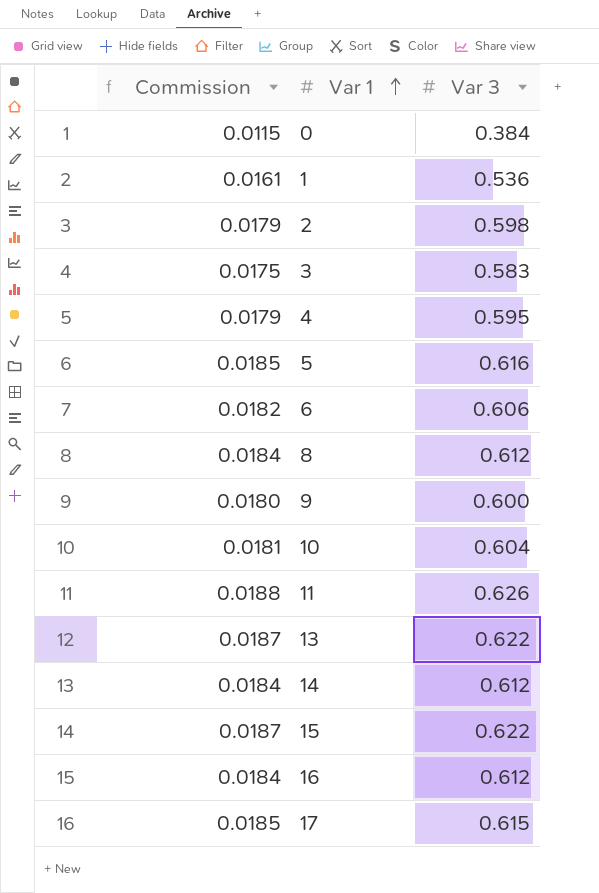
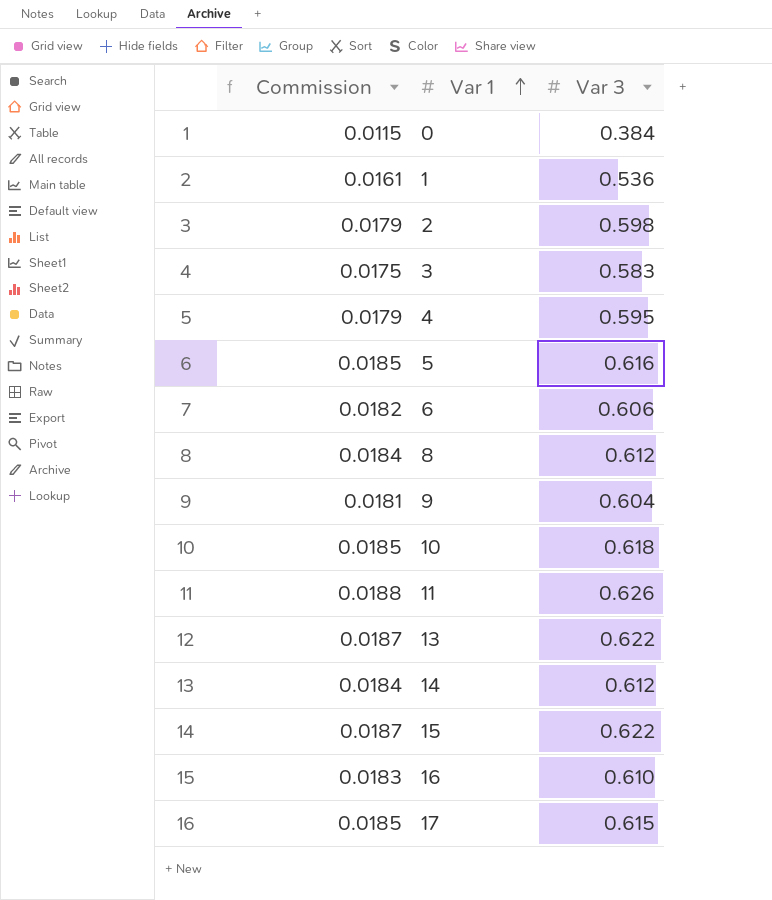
9 | Commission: 0.0180 -> 0.0181
9 | Var 3: 0.600 -> 0.604
10 | Commission: 0.0181 -> 0.0185
10 | Var 3: 0.604 -> 0.618
16 | Commission: 0.0184 -> 0.0183
16 | Var 3: 0.612 -> 0.610

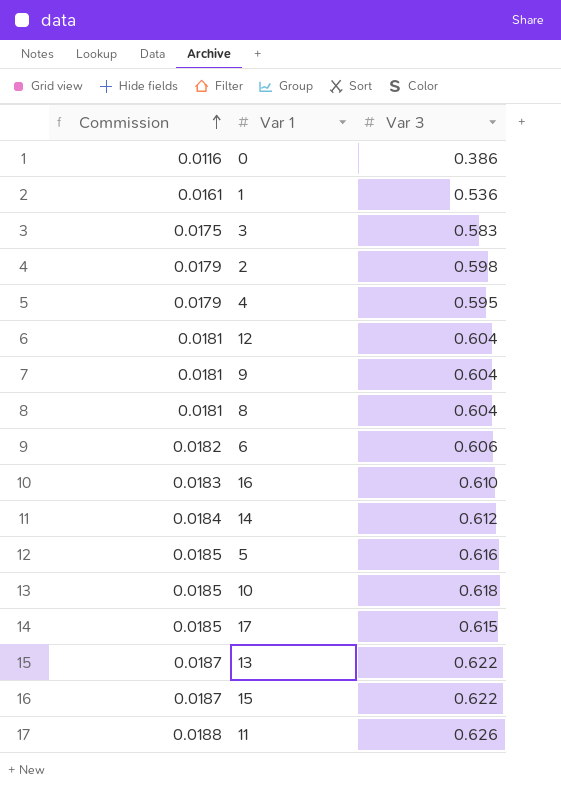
row order: Var 1 ascending -> Commission ascending
0 | Commission: 0.0115 -> 0.0116
0 | Var 3: 0.384 -> 0.386
row 12: none -> 0.0181 | 0.604
8 | Commission: 0.0184 -> 0.0181
8 | Var 3: 0.612 -> 0.604

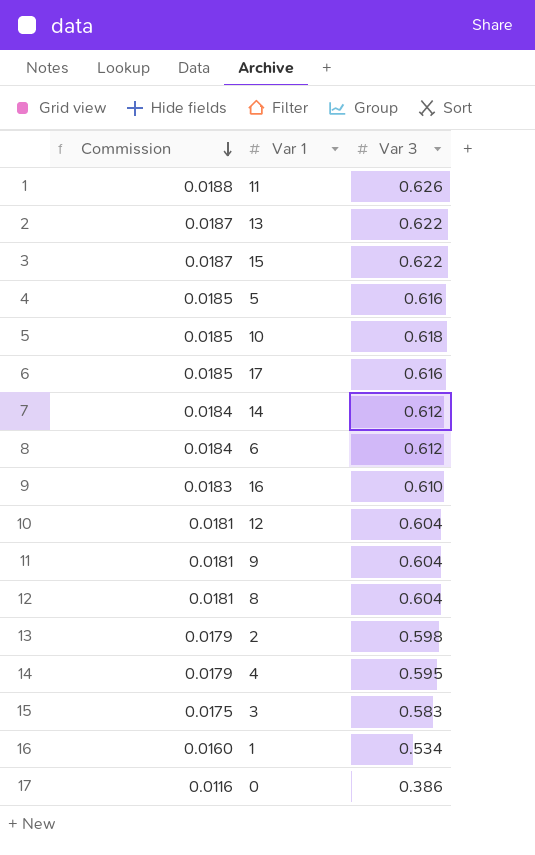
row order: Commission ascending -> Commission descending
17 | Var 3: 0.615 -> 0.616
6 | Commission: 0.0182 -> 0.0184
6 | Var 3: 0.606 -> 0.612
1 | Commission: 0.0161 -> 0.0160
1 | Var 3: 0.536 -> 0.534

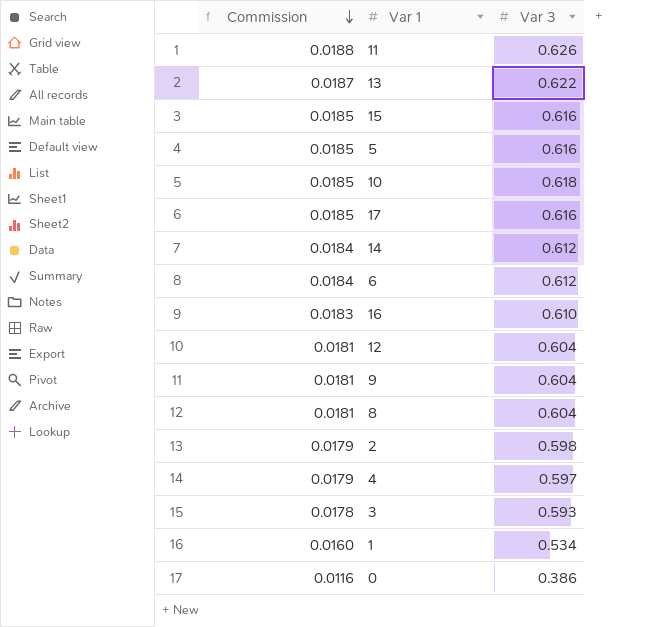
15 | Commission: 0.0187 -> 0.0185
15 | Var 3: 0.622 -> 0.616
4 | Var 3: 0.595 -> 0.597
3 | Commission: 0.0175 -> 0.0178
3 | Var 3: 0.583 -> 0.593

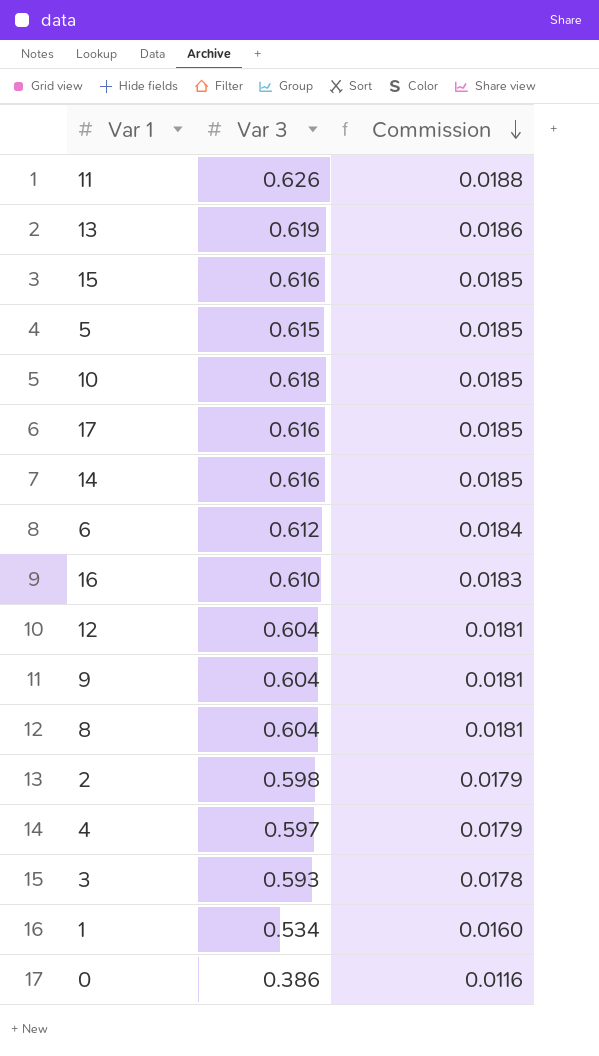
column Commission | position: 1 -> 3
13 | Var 3: 0.622 -> 0.619
13 | Commission: 0.0187 -> 0.0186
5 | Var 3: 0.616 -> 0.615
14 | Var 3: 0.612 -> 0.616
14 | Commission: 0.0184 -> 0.0185

